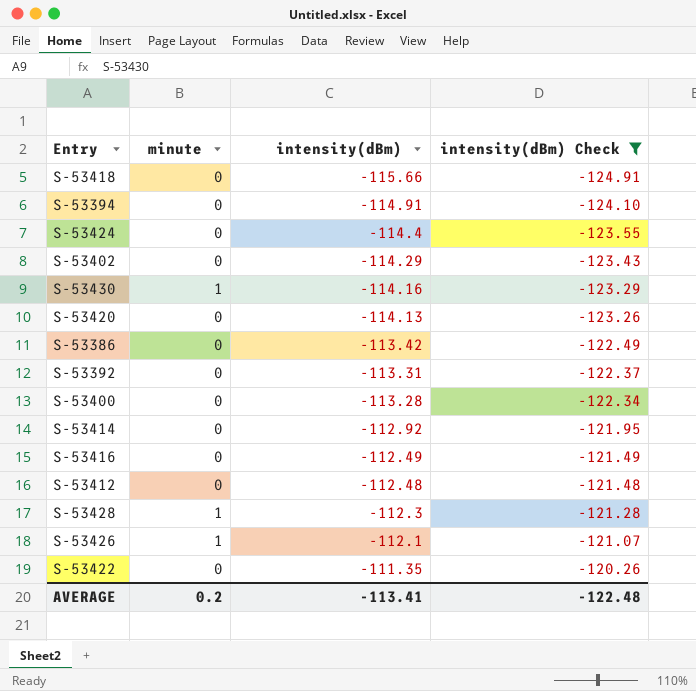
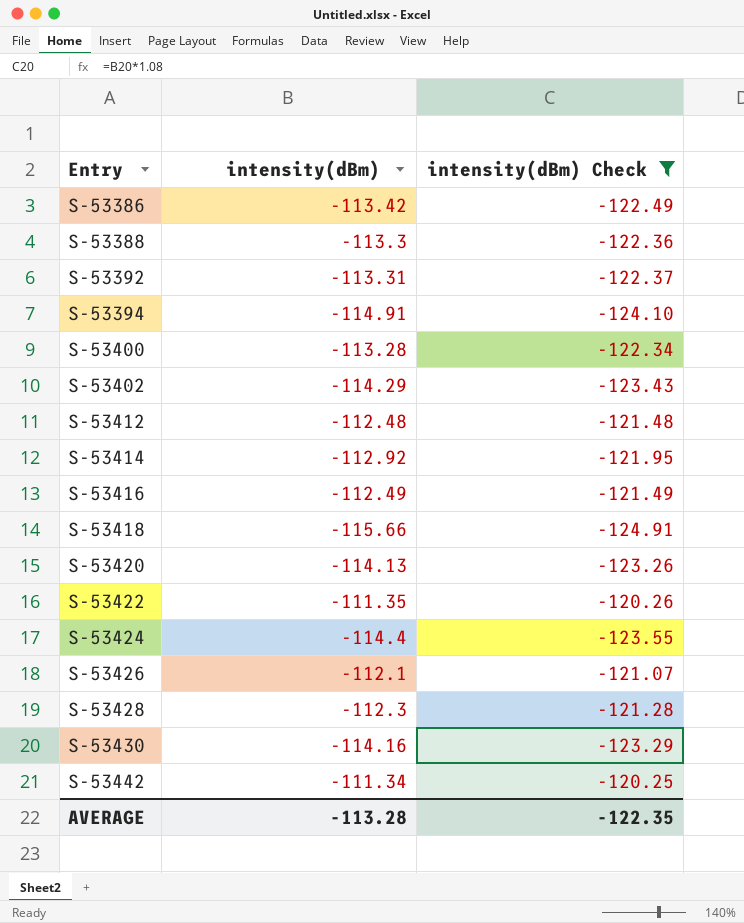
row order: intensity(dBm) ascending -> Entry ascending
column minute | position: 2 -> none
row S-53388: none -> -113.3 | -122.36
row S-53442: none -> -111.34 | -120.25
AVERAGE | intensity(dBm): -113.41 -> -113.28
AVERAGE | intensity(dBm) Check: -122.48 -> -122.35

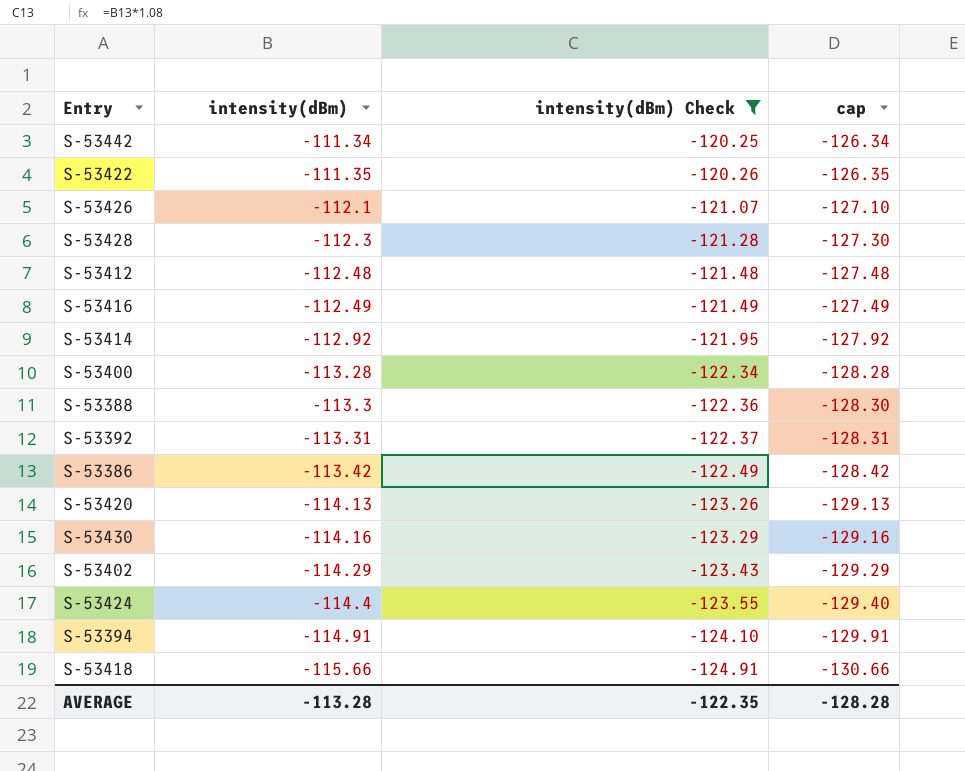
row order: Entry ascending -> intensity(dBm) descending
column cap | formula: none -> [intensity(dBm)] - 15

